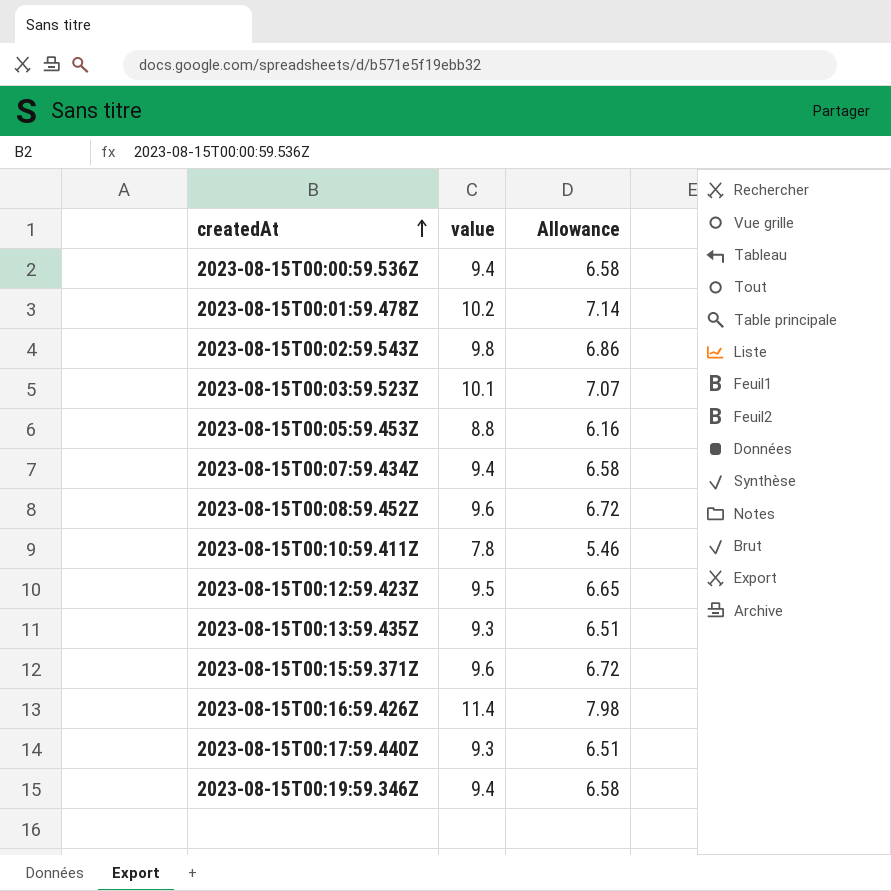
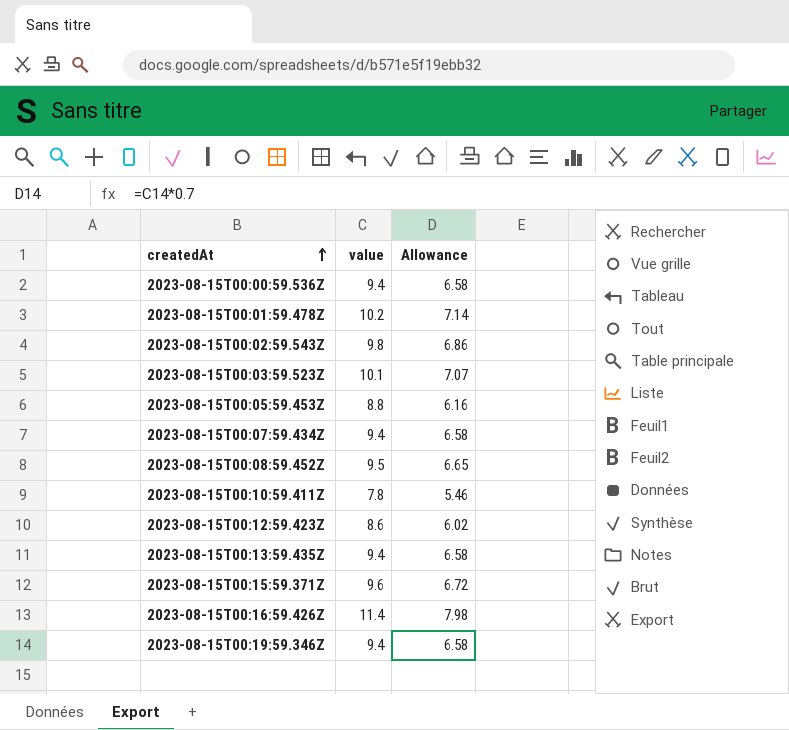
row 2023-08-15T00:17:59.440Z: 9.3 | 6.51 -> none
2023-08-15T00:08:59.452Z | value: 9.6 -> 9.5
2023-08-15T00:08:59.452Z | Allowance: 6.72 -> 6.65
2023-08-15T00:12:59.423Z | value: 9.5 -> 8.6
2023-08-15T00:12:59.423Z | Allowance: 6.65 -> 6.02
2023-08-15T00:13:59.435Z | value: 9.3 -> 9.4
2023-08-15T00:13:59.435Z | Allowance: 6.51 -> 6.58

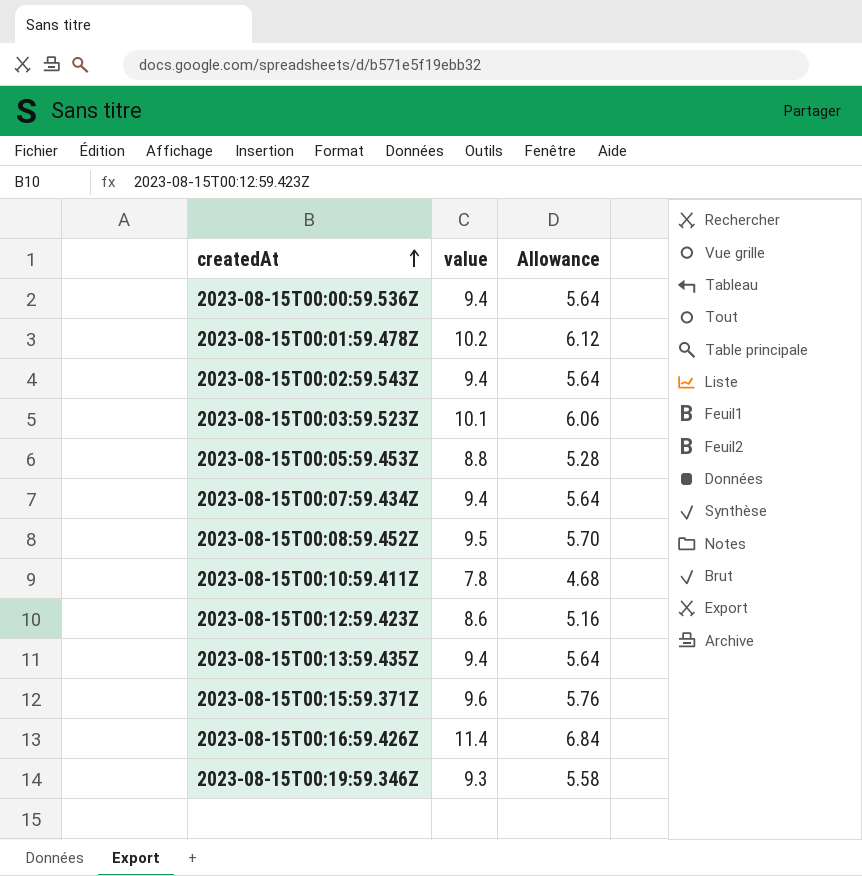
column Allowance | formula: [value] * 0.7 -> [value] * 0.6
2023-08-15T00:02:59.543Z | value: 9.8 -> 9.4
2023-08-15T00:19:59.346Z | value: 9.4 -> 9.3

